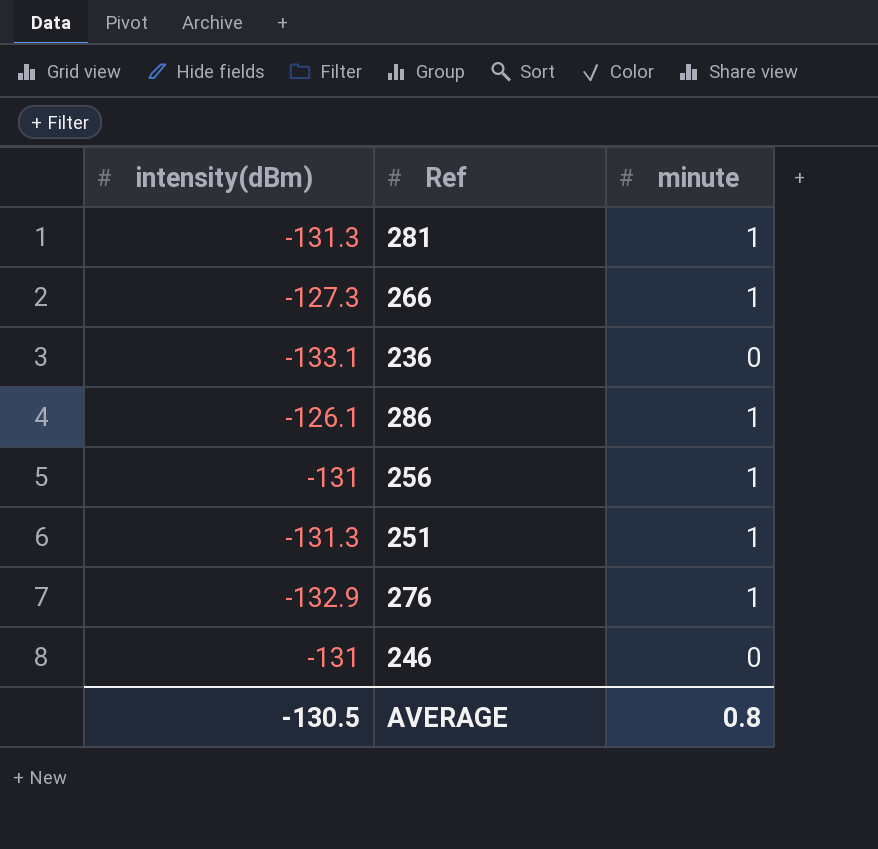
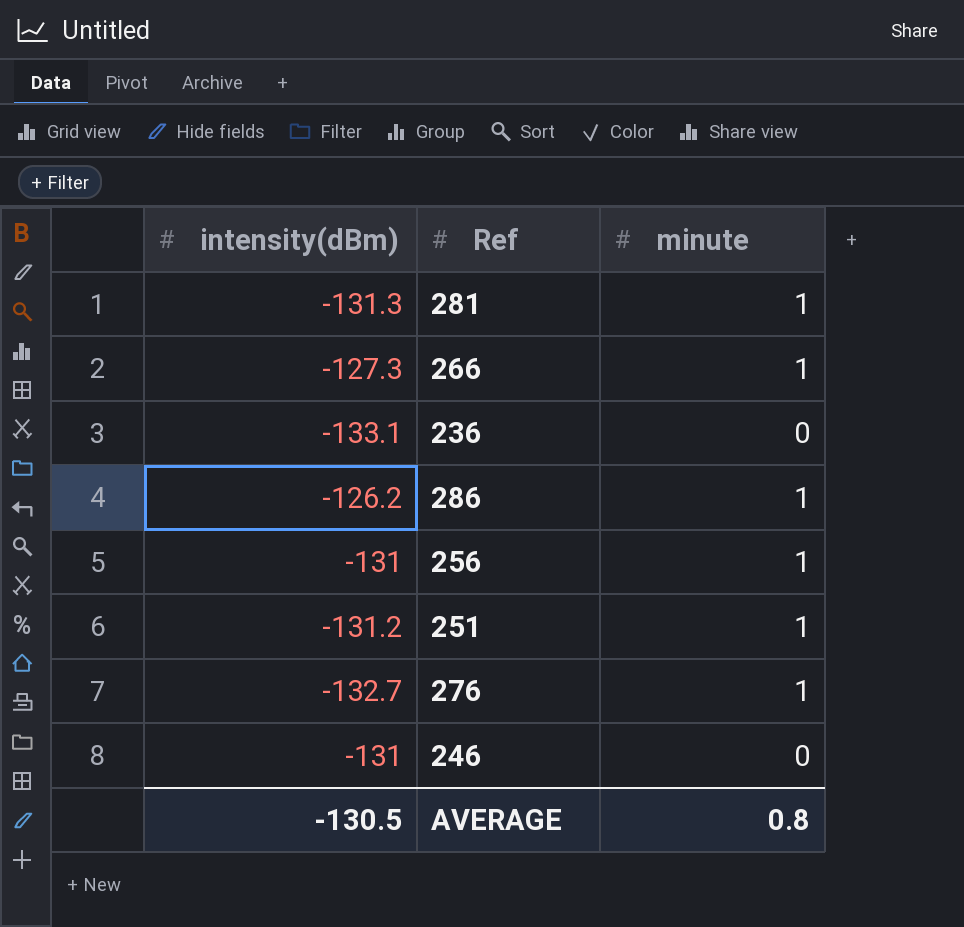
286 | intensity(dBm): -126.1 -> -126.2
251 | intensity(dBm): -131.3 -> -131.2
276 | intensity(dBm): -132.9 -> -132.7

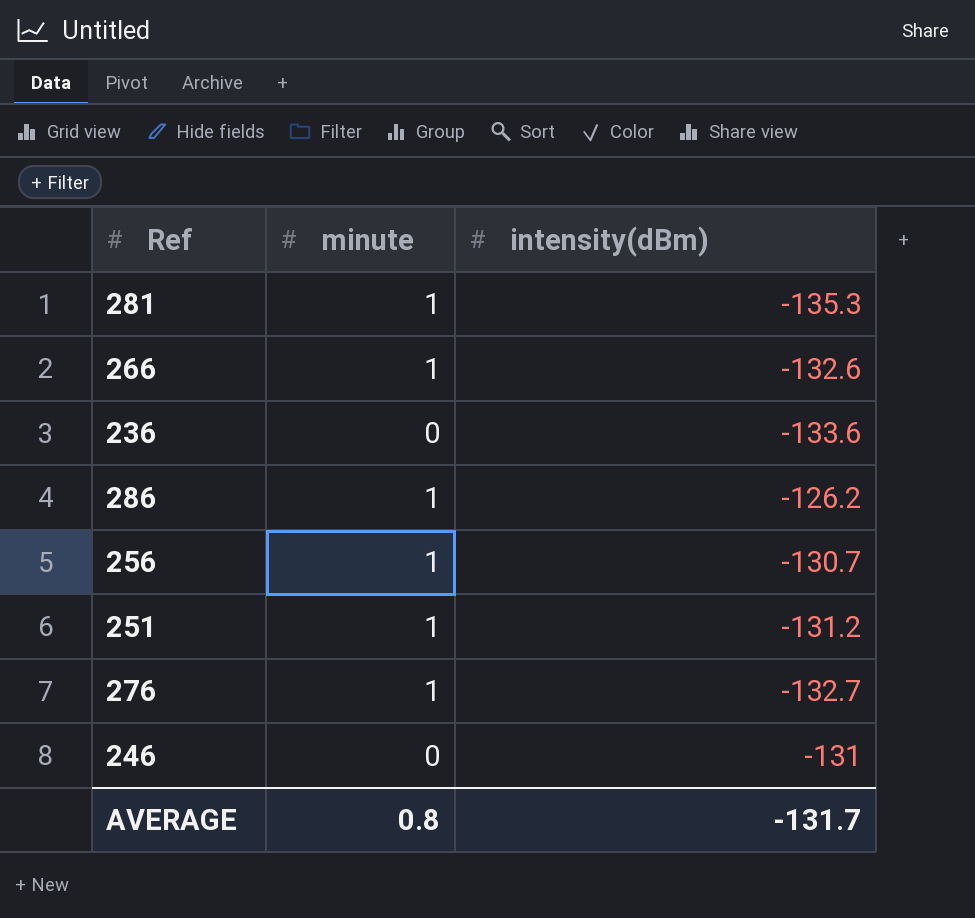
column intensity(dBm) | position: 1 -> 3
281 | intensity(dBm): -131.3 -> -135.3
266 | intensity(dBm): -127.3 -> -132.6
236 | intensity(dBm): -133.1 -> -133.6
256 | intensity(dBm): -131 -> -130.7
AVERAGE | intensity(dBm): -130.5 -> -131.7

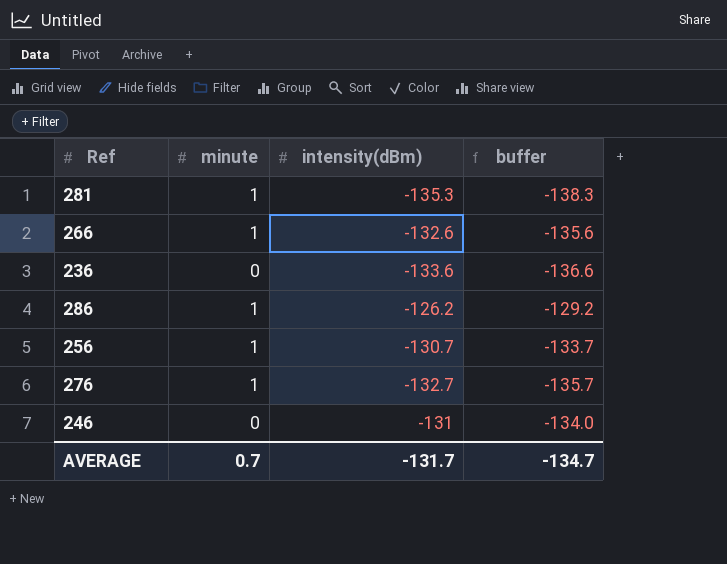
column buffer | formula: none -> [intensity(dBm)] - 3
row 251: 1 | -131.2 -> none
AVERAGE | minute: 0.8 -> 0.7

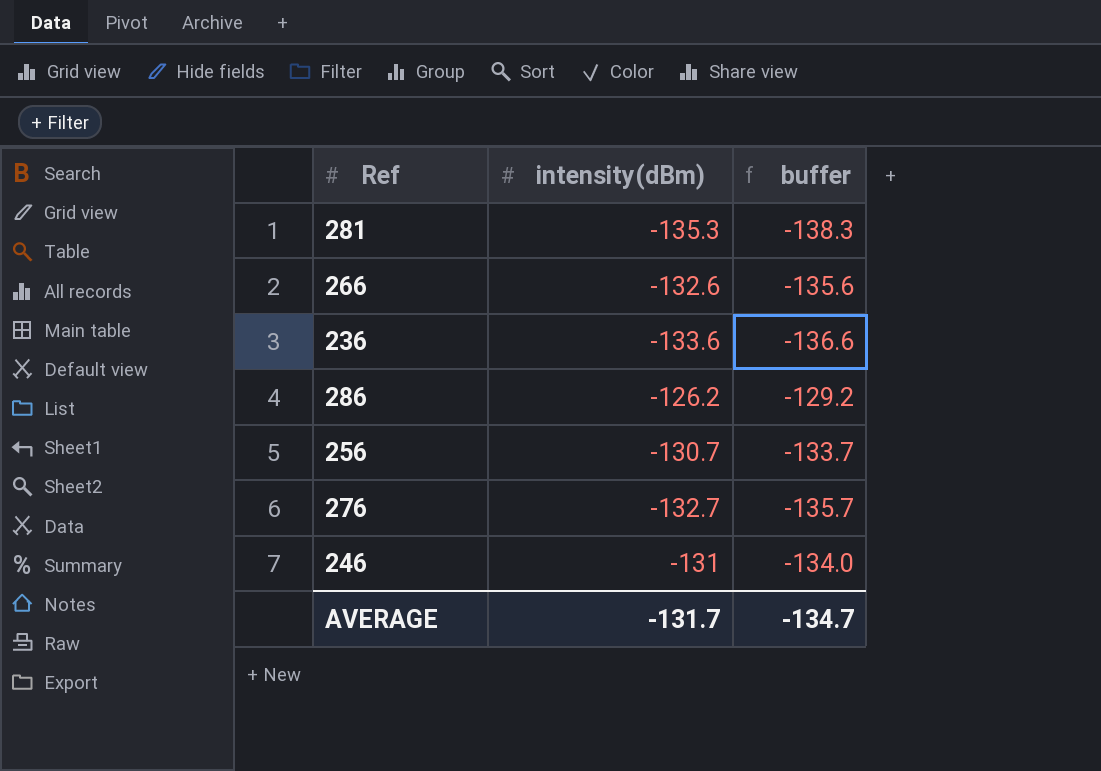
column minute | position: 2 -> none

